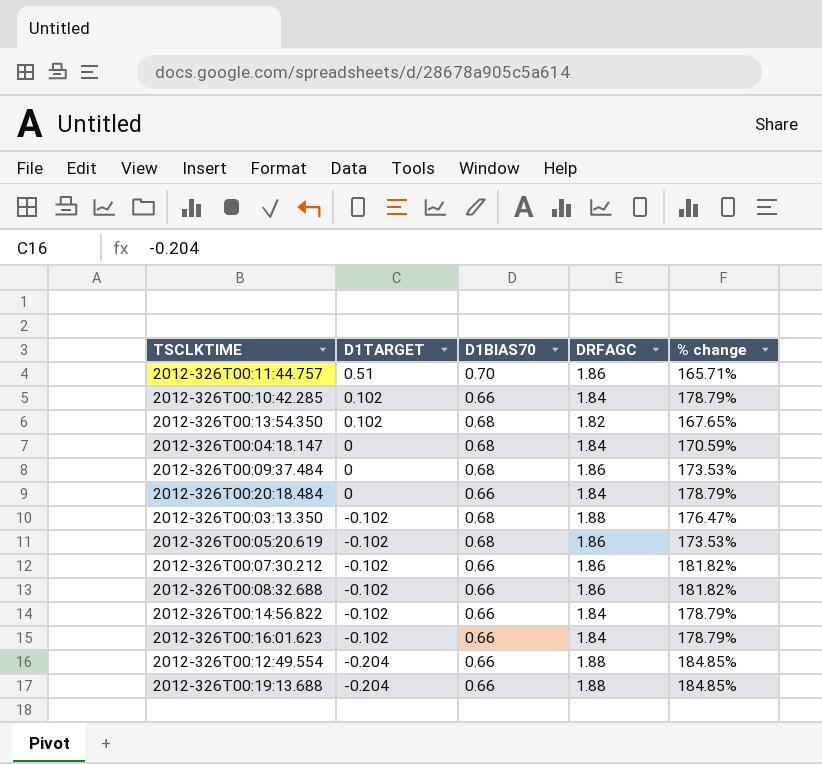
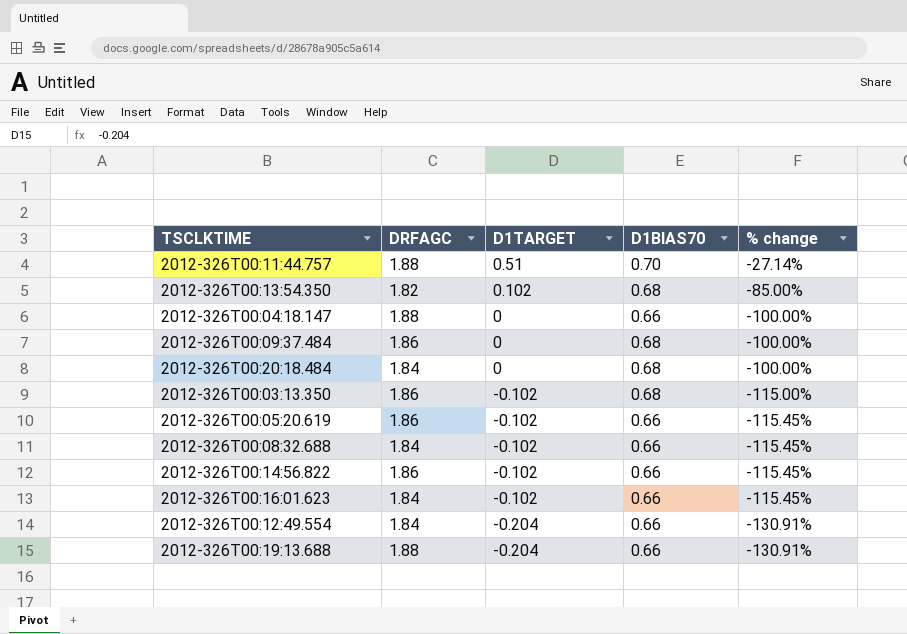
column DRFAGC | position: 4 -> 2
column % change | formula: ([DRFAGC] - [D1BIAS70]) / [D1BIAS70] -> ([D1TARGET] - [D1BIAS70]) / [D1BIAS70]
row 2012-326T00:10:42.285: 0.102 | 0.66 | 1.84 | 178.79% -> none
row 2012-326T00:07:30.212: -0.102 | 0.66 | 1.86 | 181.82% -> none
2012-326T00:11:44.757 | DRFAGC: 1.86 -> 1.88
2012-326T00:04:18.147 | DRFAGC: 1.84 -> 1.88
2012-326T00:04:18.147 | D1BIAS70: 0.68 -> 0.66
2012-326T00:20:18.484 | D1BIAS70: 0.66 -> 0.68
2012-326T00:03:13.350 | DRFAGC: 1.88 -> 1.86
2012-326T00:05:20.619 | D1BIAS70: 0.68 -> 0.66
2012-326T00:08:32.688 | DRFAGC: 1.86 -> 1.84
2012-326T00:14:56.822 | DRFAGC: 1.84 -> 1.86
2012-326T00:12:49.554 | DRFAGC: 1.88 -> 1.84

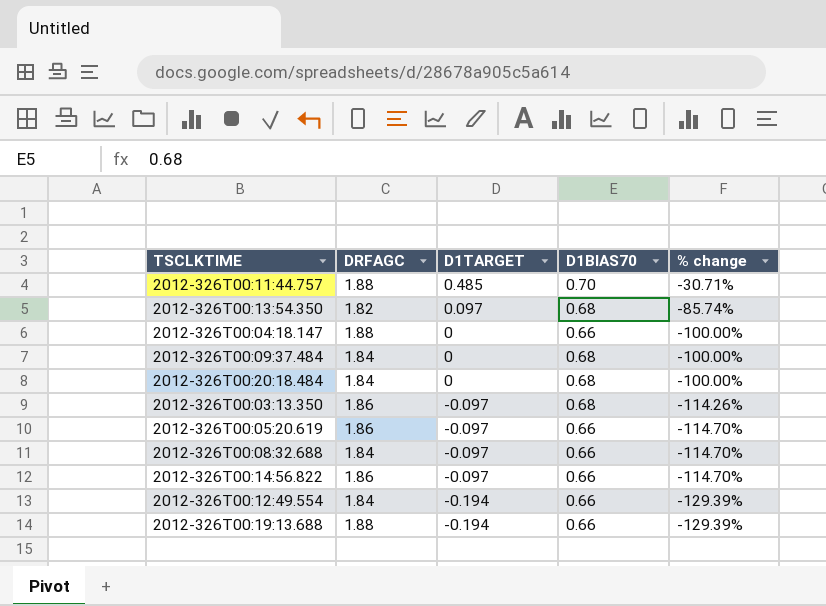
row 2012-326T00:16:01.623: 1.84 | -0.102 | 0.66 | -115.45% -> none
2012-326T00:11:44.757 | D1TARGET: 0.51 -> 0.485
2012-326T00:11:44.757 | % change: -27.14% -> -30.71%
2012-326T00:13:54.350 | D1TARGET: 0.102 -> 0.097
2012-326T00:13:54.350 | % change: -85.00% -> -85.74%
2012-326T00:09:37.484 | DRFAGC: 1.86 -> 1.84
2012-326T00:03:13.350 | D1TARGET: -0.102 -> -0.097
2012-326T00:03:13.350 | % change: -115.00% -> -114.26%
2012-326T00:05:20.619 | D1TARGET: -0.102 -> -0.097
2012-326T00:05:20.619 | % change: -115.45% -> -114.70%
2012-326T00:08:32.688 | D1TARGET: -0.102 -> -0.097
2012-326T00:08:32.688 | % change: -115.45% -> -114.70%
2012-326T00:14:56.822 | D1TARGET: -0.102 -> -0.097
2012-326T00:14:56.822 | % change: -115.45% -> -114.70%
2012-326T00:12:49.554 | D1TARGET: -0.204 -> -0.194
2012-326T00:12:49.554 | % change: -130.91% -> -129.39%
2012-326T00:19:13.688 | D1TARGET: -0.204 -> -0.194
2012-326T00:19:13.688 | % change: -130.91% -> -129.39%

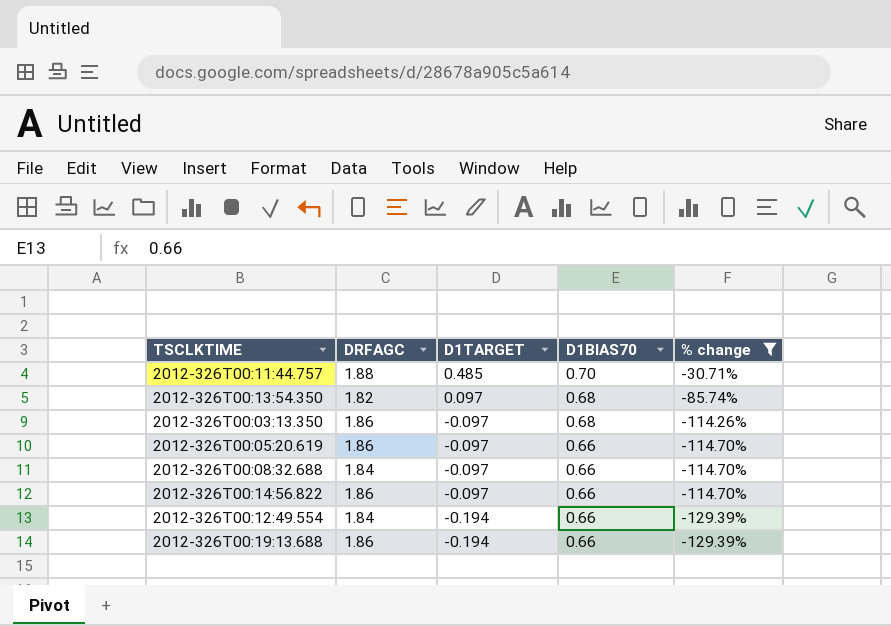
filter: none -> % change != -100.00%
2012-326T00:19:13.688 | DRFAGC: 1.88 -> 1.86

